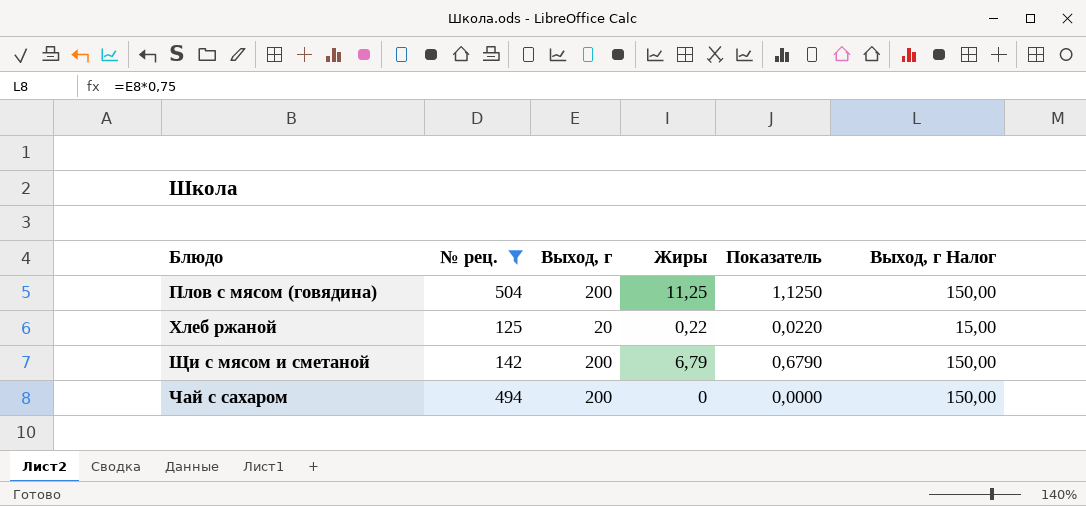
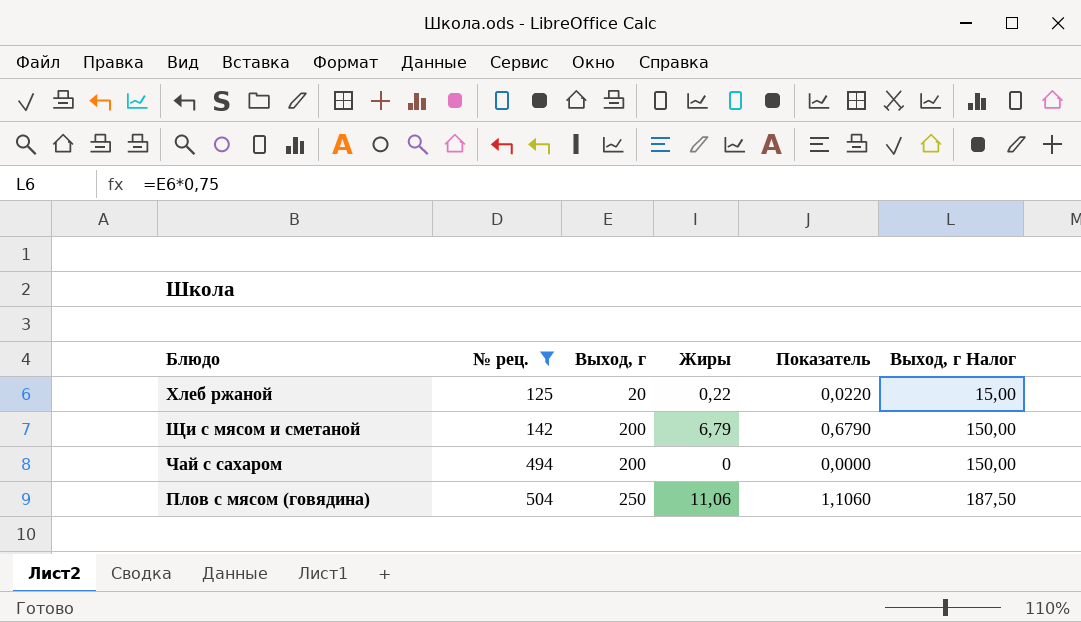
row order: none -> № рец. ascending
Плов с мясом (говядина) | Выход, г: 200 -> 250
Плов с мясом (говядина) | Жиры: 11,25 -> 11,06
Плов с мясом (говядина) | Показатель: 1,1250 -> 1,1060
Плов с мясом (говядина) | Выход, г Налог: 150,00 -> 187,50

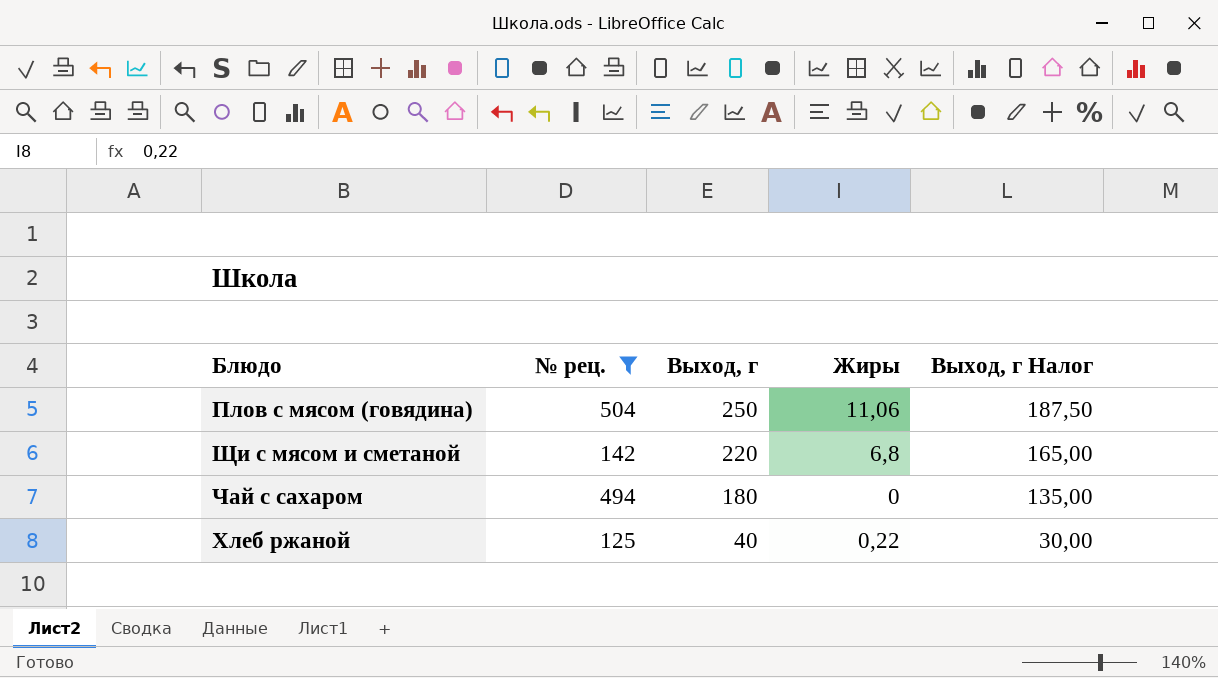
row order: № рец. ascending -> Выход, г descending
column Показатель | formula: [Жиры] * 0,1 -> none
Щи с мясом и сметаной | Выход, г: 200 -> 220
Щи с мясом и сметаной | Жиры: 6,79 -> 6,8
Щи с мясом и сметаной | Выход, г Налог: 150,00 -> 165,00
Чай с сахаром | Выход, г: 200 -> 180
Чай с сахаром | Выход, г Налог: 150,00 -> 135,00
Хлеб ржаной | Выход, г: 20 -> 40
Хлеб ржаной | Выход, г Налог: 15,00 -> 30,00

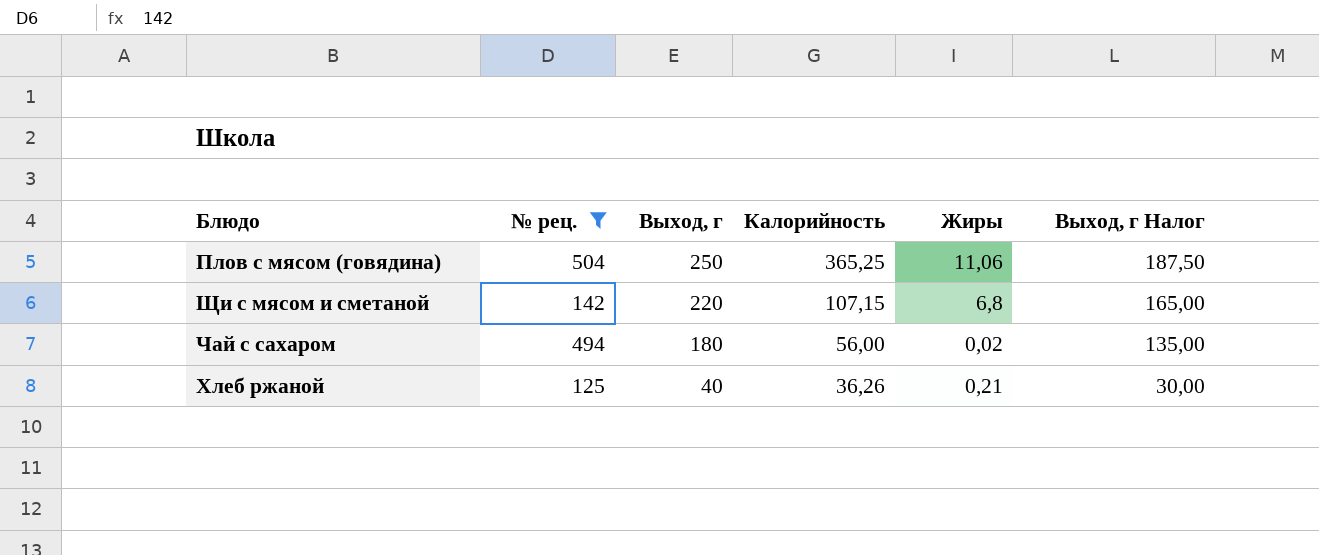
column Калорийность | position: none -> 4
Чай с сахаром | Жиры: 0 -> 0,02
Хлеб ржаной | Жиры: 0,22 -> 0,21

